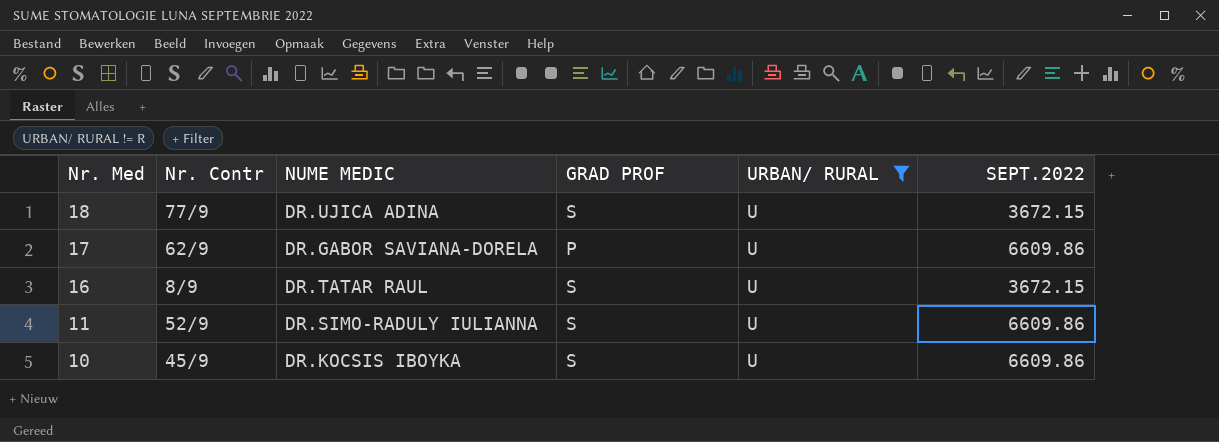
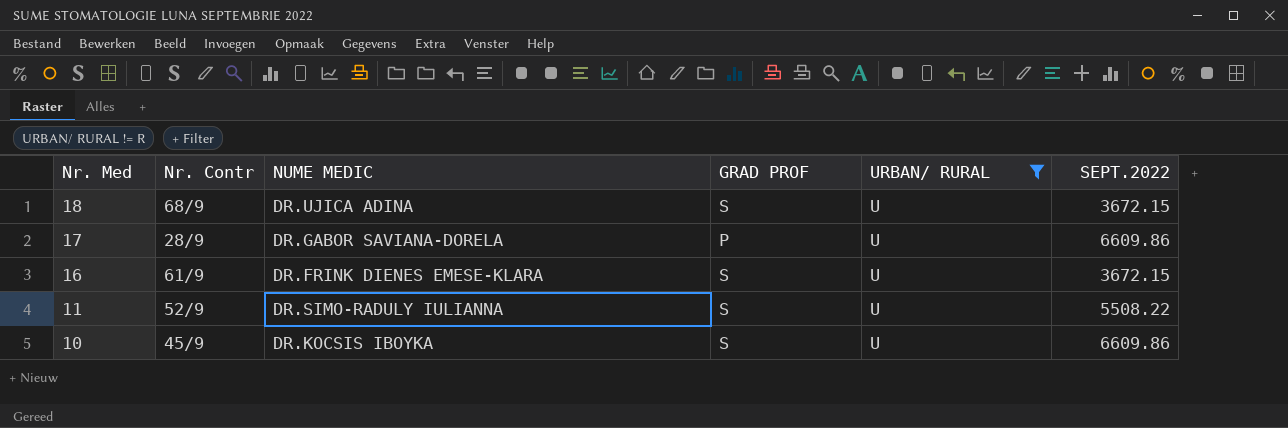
18 | Nr. Contr: 77/9 -> 68/9
17 | Nr. Contr: 62/9 -> 28/9
16 | Nr. Contr: 8/9 -> 61/9
16 | NUME MEDIC: DR.TATAR RAUL -> DR.FRINK DIENES EMESE-KLARA
11 | SEPT.2022: 6609.86 -> 5508.22

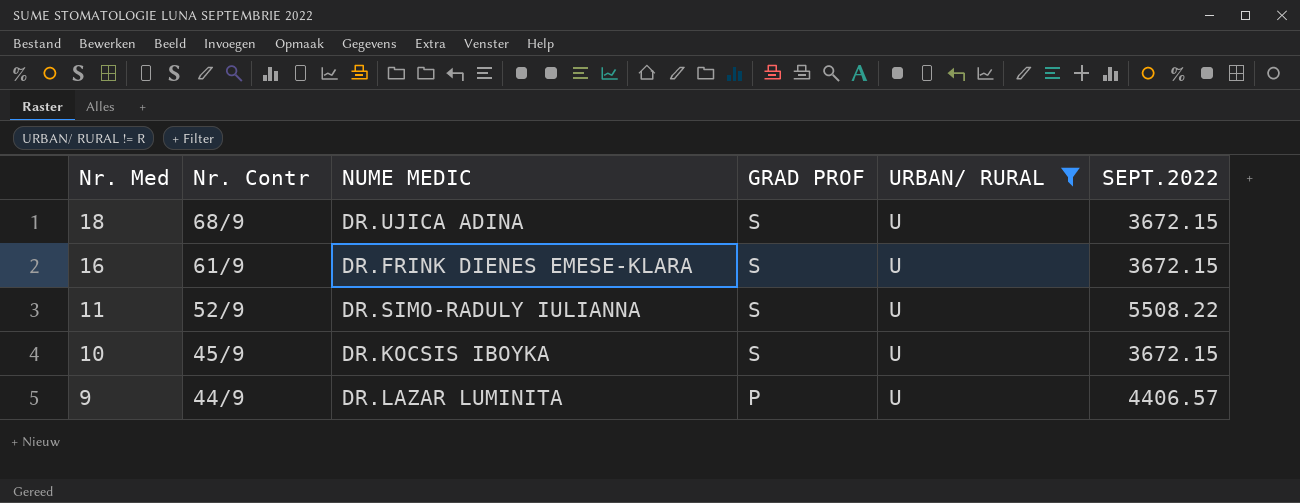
row 17: 28/9 | DR.GABOR SAVIANA-DORELA | P | U | 6609.86 -> none
10 | SEPT.2022: 6609.86 -> 3672.15
row 9: none -> 44/9 | DR.LAZAR LUMINITA | P | U | 4406.57

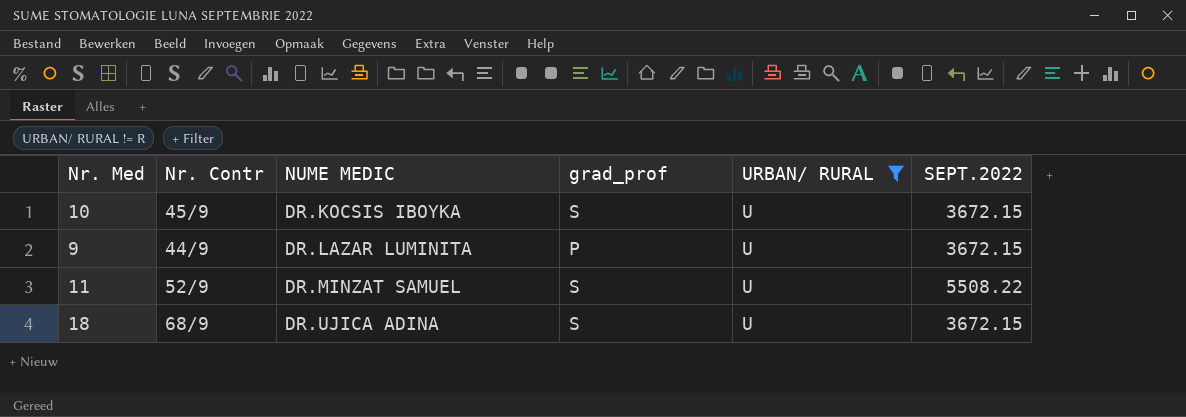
row order: Nr. Med descending -> NUME MEDIC ascending
column name: GRAD PROF -> grad_prof
row 16: 61/9 | DR.FRINK DIENES EMESE-KLARA | S | U | 3672.15 -> none
9 | SEPT.2022: 4406.57 -> 3672.15
11 | NUME MEDIC: DR.SIMO-RADULY IULIANNA -> DR.MINZAT SAMUEL

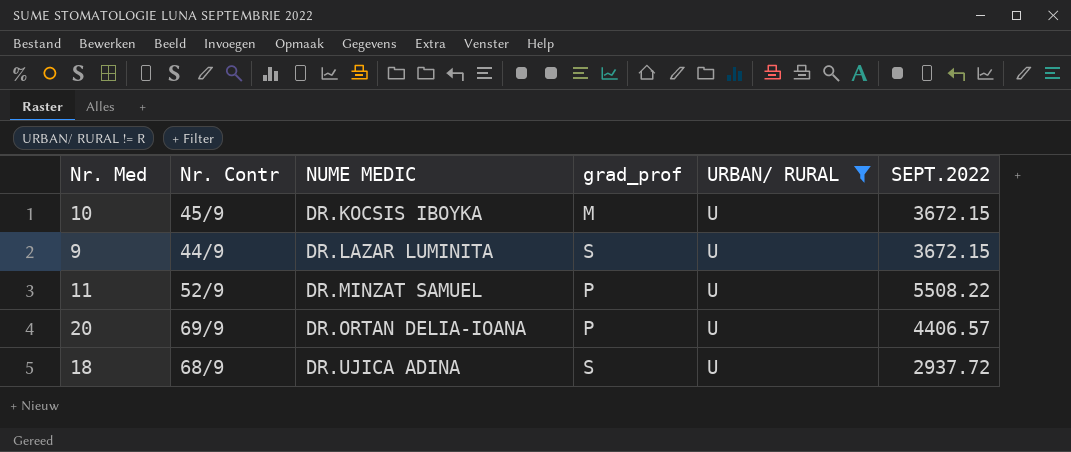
10 | grad_prof: S -> M
9 | grad_prof: P -> S
11 | grad_prof: S -> P
row 20: none -> 69/9 | DR.ORTAN DELIA-IOANA | P | U | 4406.57
18 | SEPT.2022: 3672.15 -> 2937.72

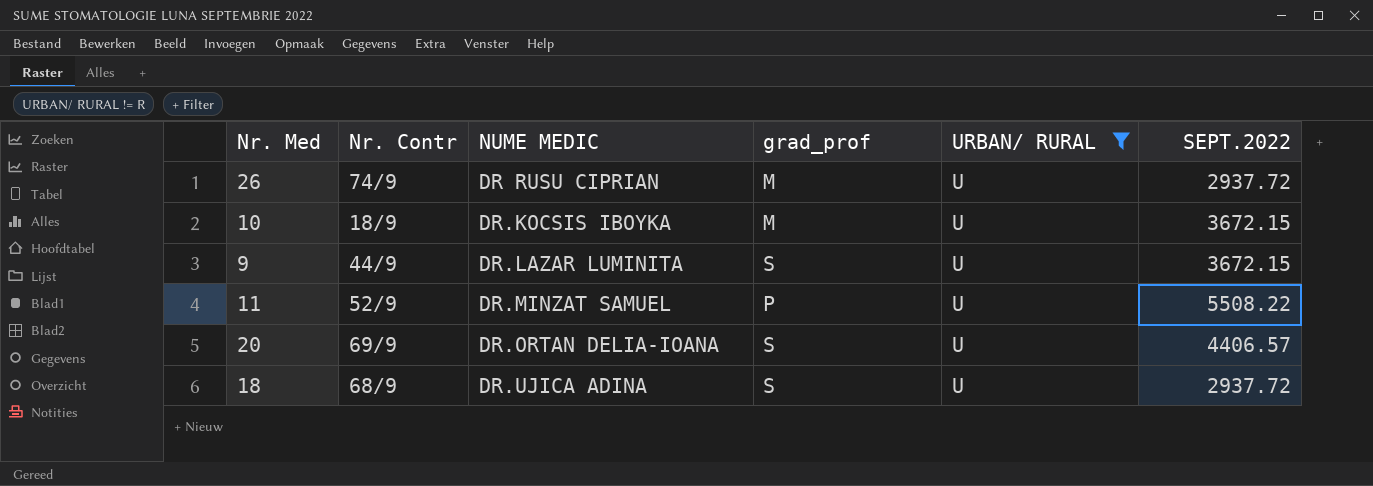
row 26: none -> 74/9 | DR RUSU CIPRIAN | M | U | 2937.72
10 | Nr. Contr: 45/9 -> 18/9
20 | grad_prof: P -> S

